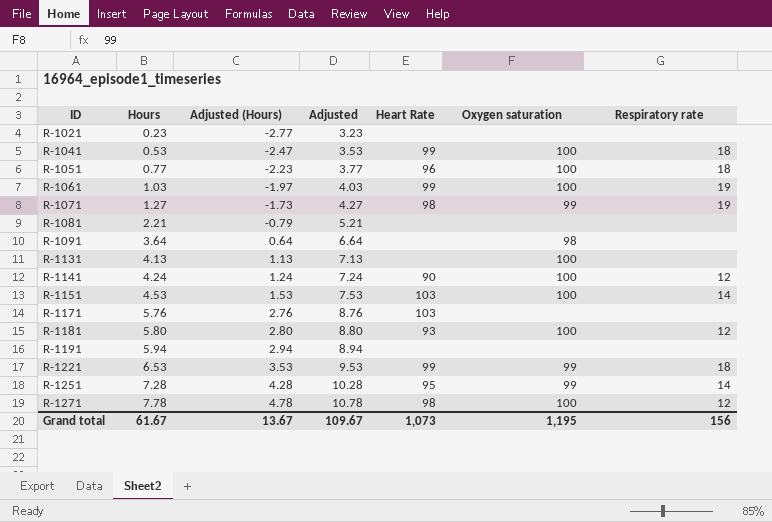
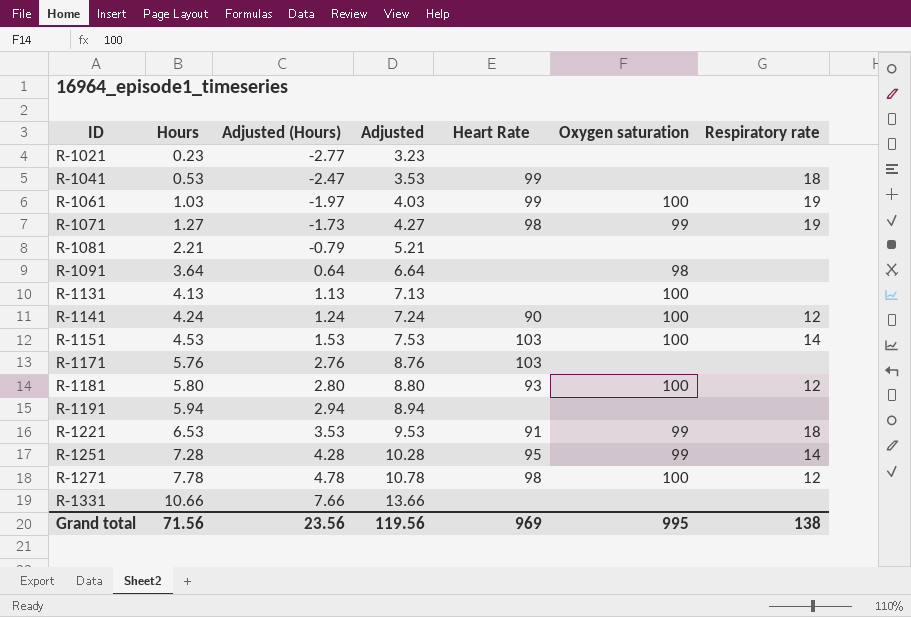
row R-1051: 0.77 | -2.23 | 3.77 | 96 | 100 | 18 -> none
R-1041 | Oxygen saturation: 100 -> none
R-1221 | Heart Rate: 99 -> 91
row R-1331: none -> 10.66 | 7.66 | 13.66 | none | none | none
Grand total | Hours: 61.67 -> 71.56
Grand total | Adjusted (Hours): 13.67 -> 23.56
Grand total | Adjusted: 109.67 -> 119.56
Grand total | Heart Rate: 1,073 -> 969
Grand total | Oxygen saturation: 1,195 -> 995
Grand total | Respiratory rate: 156 -> 138

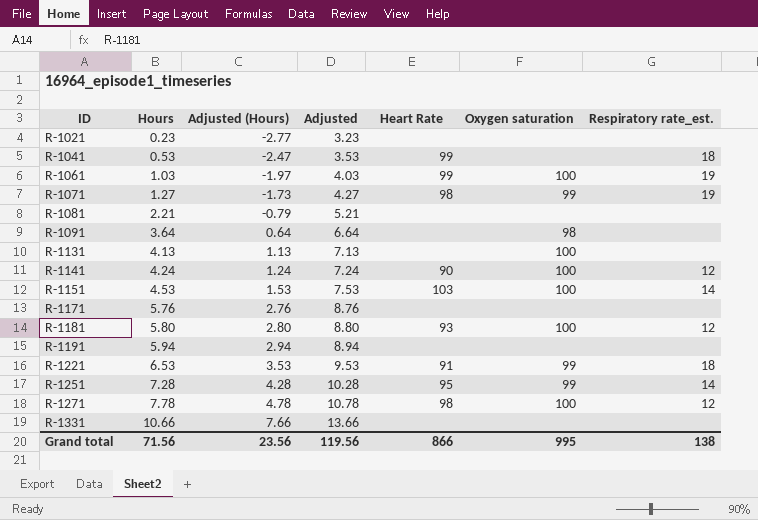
column name: Respiratory rate -> Respiratory rate_est.
R-1171 | Heart Rate: 103 -> none
Grand total | Heart Rate: 969 -> 866

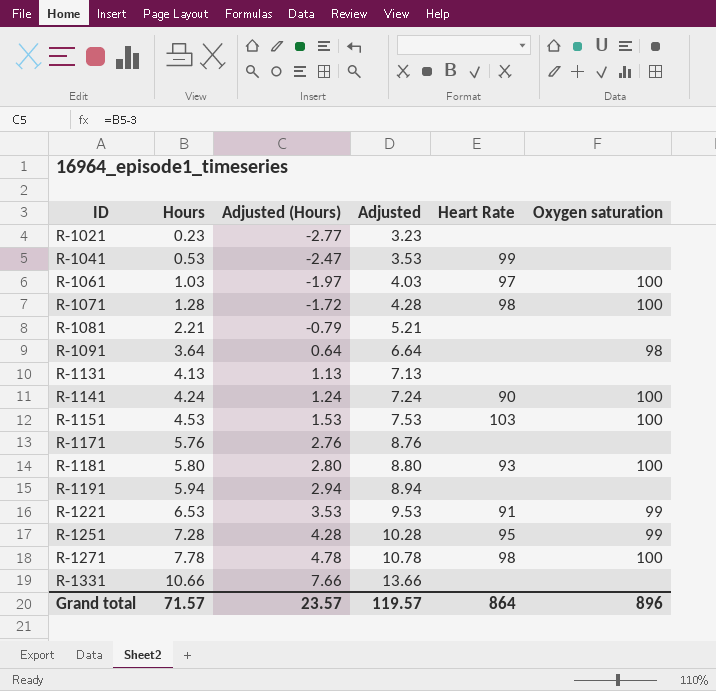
column Respiratory rate_est. | position: 7 -> none
R-1061 | Heart Rate: 99 -> 97
R-1071 | Hours: 1.27 -> 1.28
R-1071 | Adjusted (Hours): -1.73 -> -1.72
R-1071 | Adjusted: 4.27 -> 4.28
R-1071 | Oxygen saturation: 99 -> 100
R-1131 | Oxygen saturation: 100 -> none
Grand total | Hours: 71.56 -> 71.57
Grand total | Adjusted (Hours): 23.56 -> 23.57
Grand total | Adjusted: 119.56 -> 119.57
Grand total | Heart Rate: 866 -> 864
Grand total | Oxygen saturation: 995 -> 896

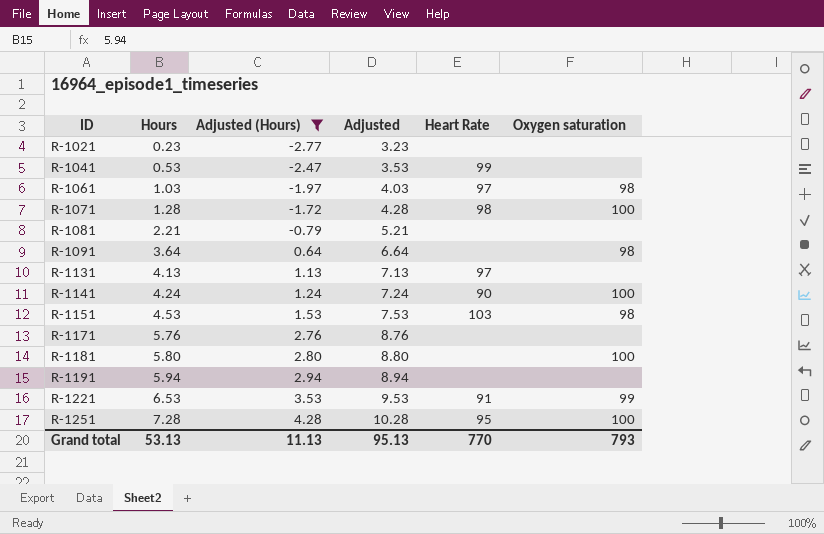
filter: none -> Adjusted (Hours) <= 4.28
R-1061 | Oxygen saturation: 100 -> 98
R-1131 | Heart Rate: none -> 97
R-1151 | Oxygen saturation: 100 -> 98
R-1181 | Heart Rate: 93 -> none
R-1251 | Oxygen saturation: 99 -> 100
Grand total | Hours: 71.57 -> 53.13
Grand total | Adjusted (Hours): 23.57 -> 11.13
Grand total | Adjusted: 119.57 -> 95.13
Grand total | Heart Rate: 864 -> 770
Grand total | Oxygen saturation: 896 -> 793

